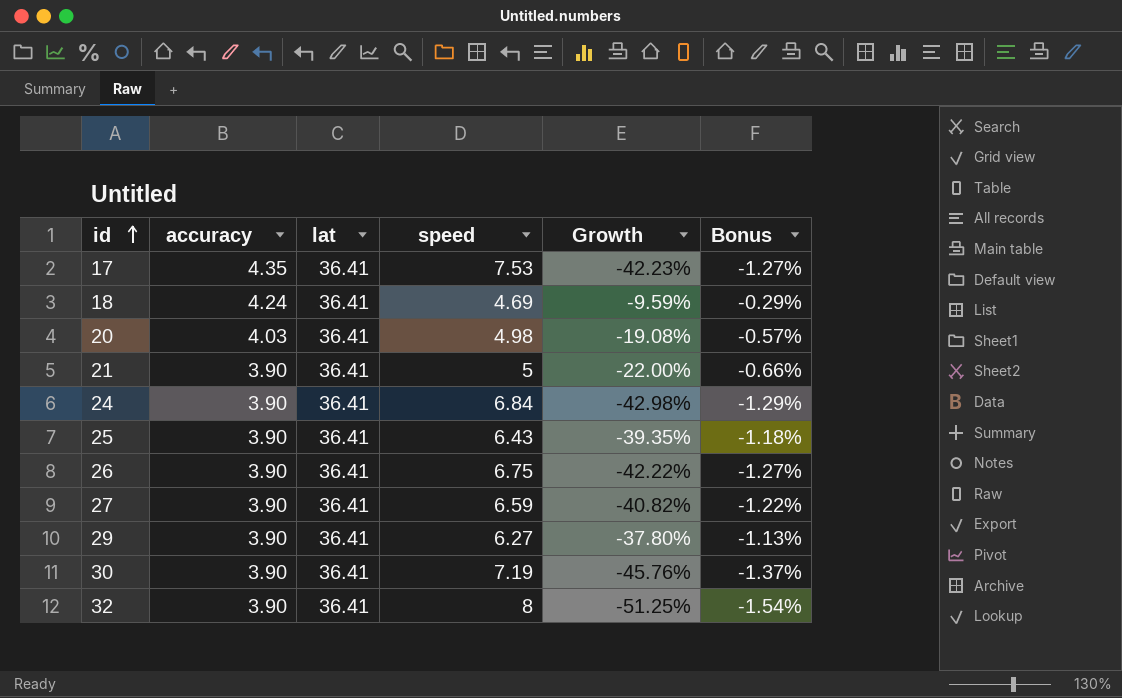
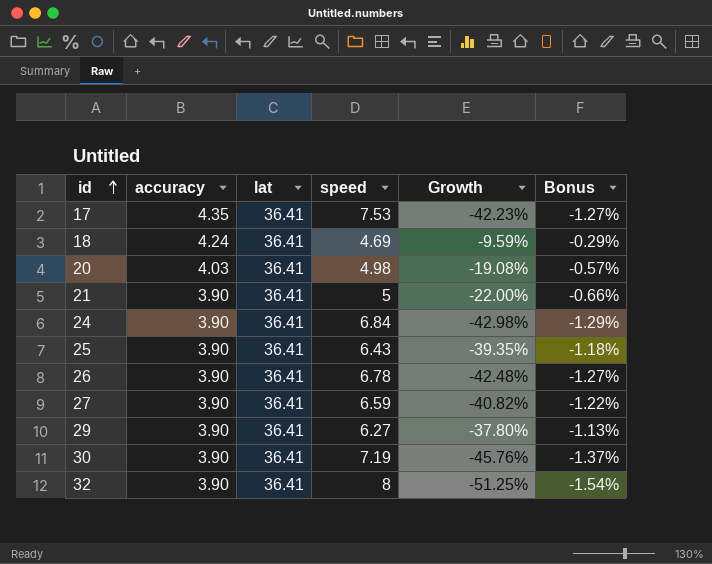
26 | speed: 6.75 -> 6.78
26 | Growth: -42.22% -> -42.48%

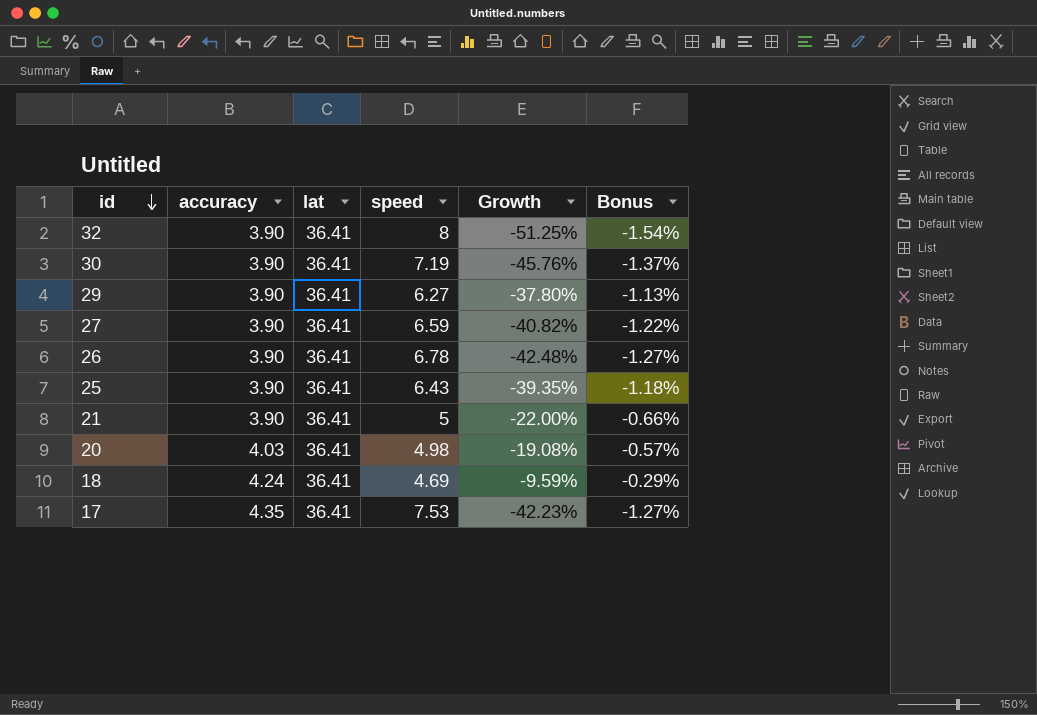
row order: id ascending -> id descending
row 24: 3.90 | 36.41 | 6.84 | -42.98% | -1.29% -> none

